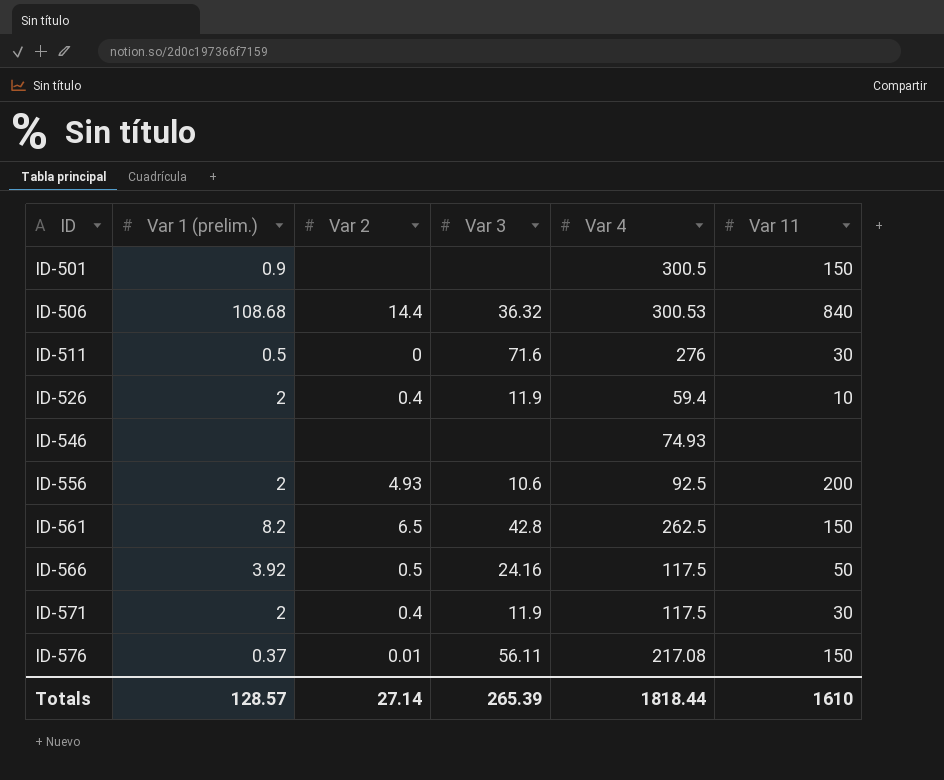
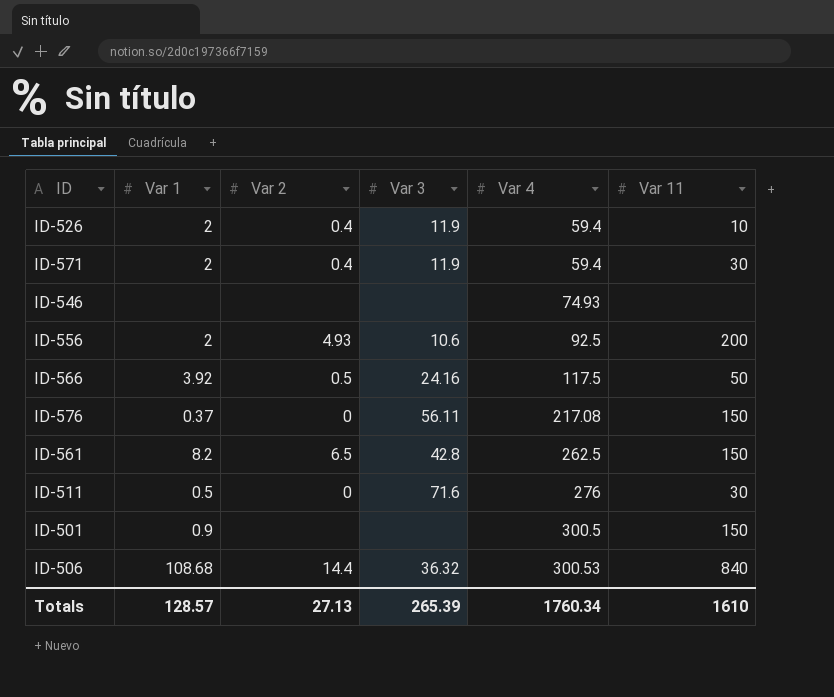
row order: ID ascending -> Var 4 ascending
column name: Var 1 (prelim.) -> Var 1
ID-571 | Var 4: 117.5 -> 59.4
ID-576 | Var 2: 0.01 -> 0
Totals | Var 2: 27.14 -> 27.13
Totals | Var 4: 1818.44 -> 1760.34

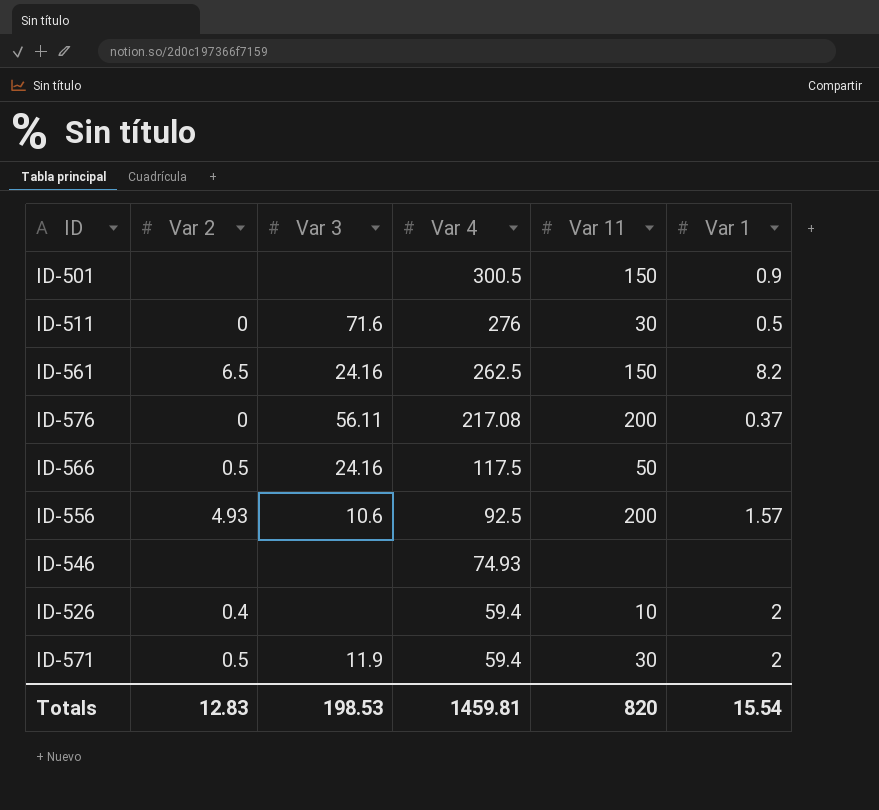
row order: Var 4 ascending -> Var 4 descending
column Var 1 | position: 2 -> 6
row ID-506: 108.68 | 14.4 | 36.32 | 300.53 | 840 -> none
ID-561 | Var 3: 42.8 -> 24.16
ID-576 | Var 11: 150 -> 200
ID-566 | Var 1: 3.92 -> none
ID-556 | Var 1: 2 -> 1.57
ID-526 | Var 3: 11.9 -> none
ID-571 | Var 2: 0.4 -> 0.5
Totals | Var 2: 27.13 -> 12.83
Totals | Var 3: 265.39 -> 198.53
Totals | Var 4: 1760.34 -> 1459.81
Totals | Var 11: 1610 -> 820
Totals | Var 1: 128.57 -> 15.54

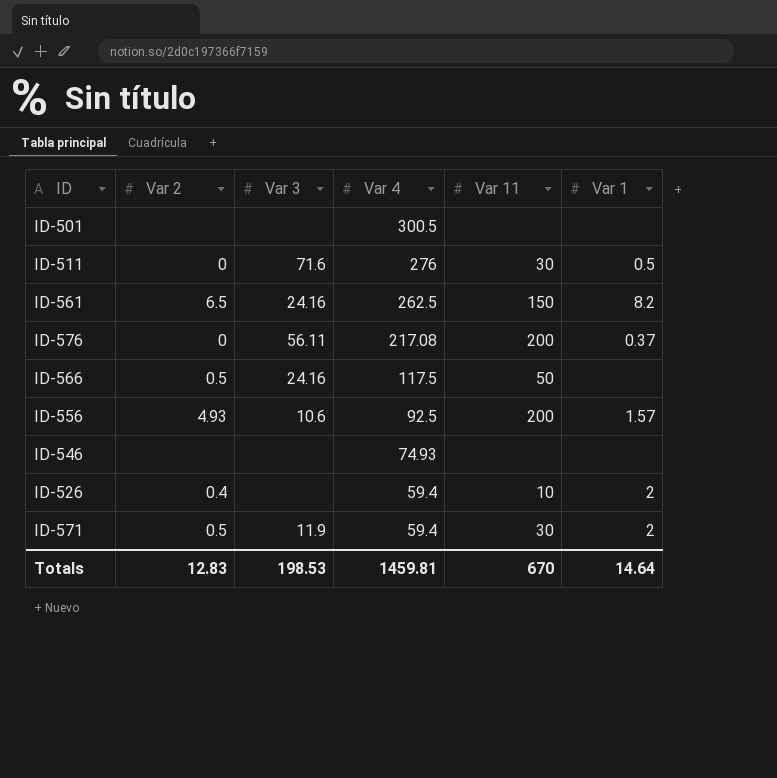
ID-501 | Var 11: 150 -> none
ID-501 | Var 1: 0.9 -> none
Totals | Var 11: 820 -> 670
Totals | Var 1: 15.54 -> 14.64

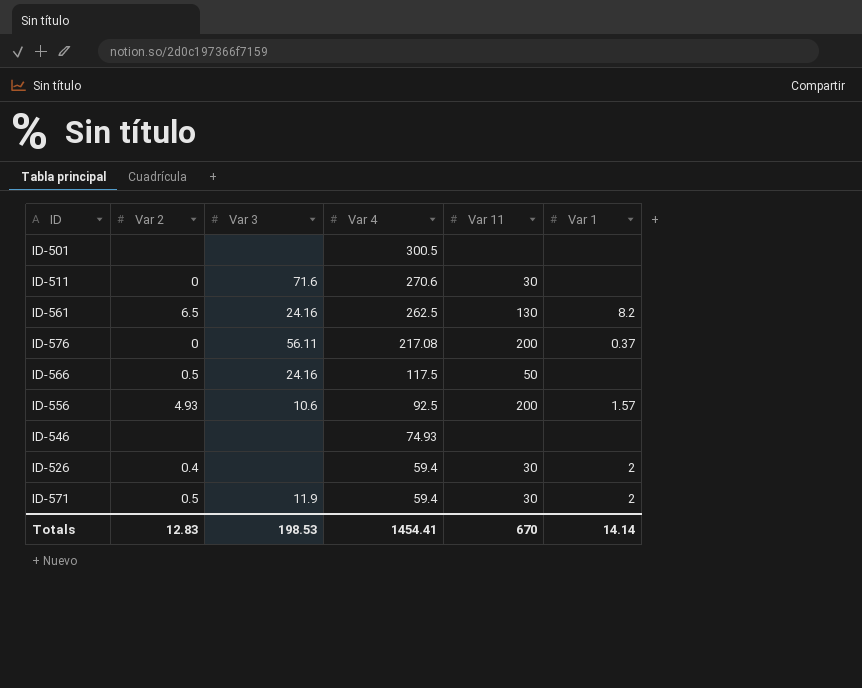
ID-511 | Var 4: 276 -> 270.6
ID-511 | Var 1: 0.5 -> none
ID-561 | Var 11: 150 -> 130
ID-526 | Var 11: 10 -> 30
Totals | Var 4: 1459.81 -> 1454.41
Totals | Var 1: 14.64 -> 14.14

